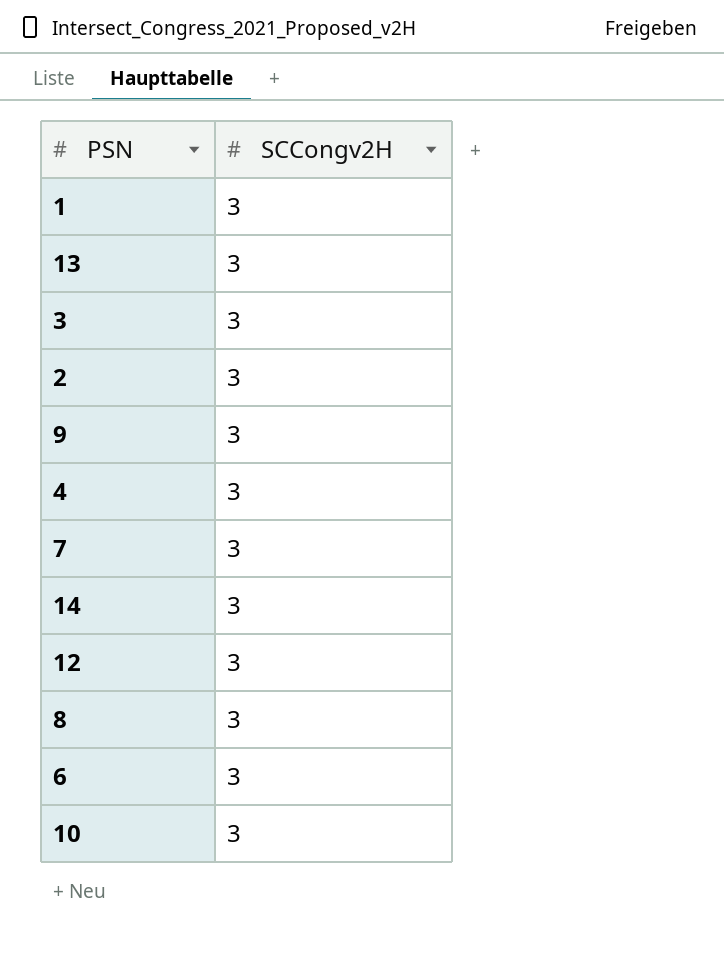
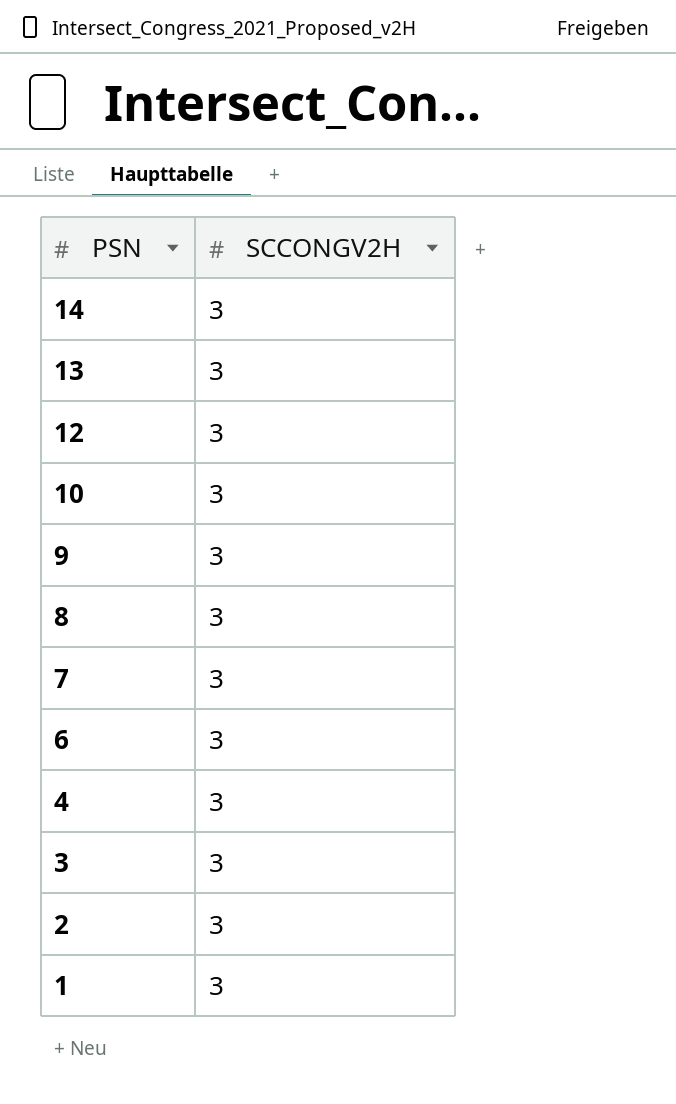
row order: none -> PSN descending
column name: SCCongv2H -> SCCONGV2H

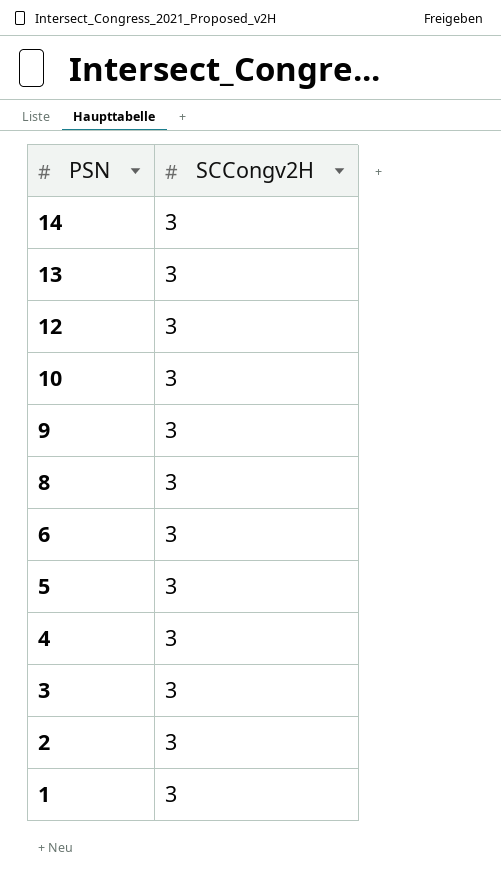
column name: SCCONGV2H -> SCCongv2H
row 7: 3 -> none
row 5: none -> 3

